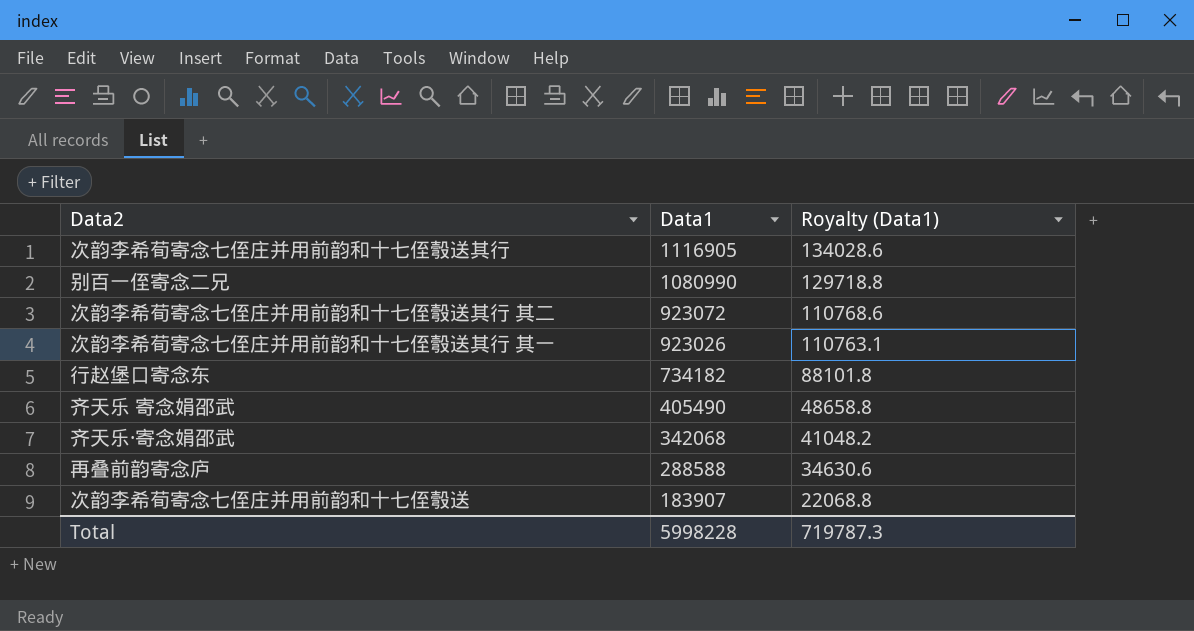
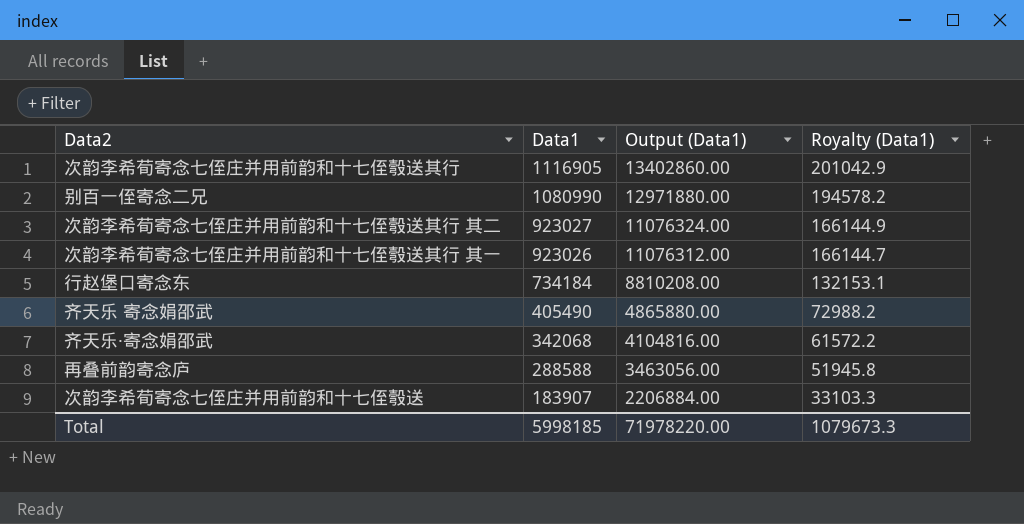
column Output (Data1) | formula: none -> [Data1] * 12
column Royalty (Data1) | formula: [Data1] * 0.12 -> [Data1] * 0.18
次韵李希荀寄念七侄庄并用前韵和十七侄彀送其行 其二 | Data1: 923072 -> 923027
行赵堡口寄念东 | Data1: 734182 -> 734184
Total | Data1: 5998228 -> 5998185
Total | Royalty (Data1): 719787.3 -> 1079673.3

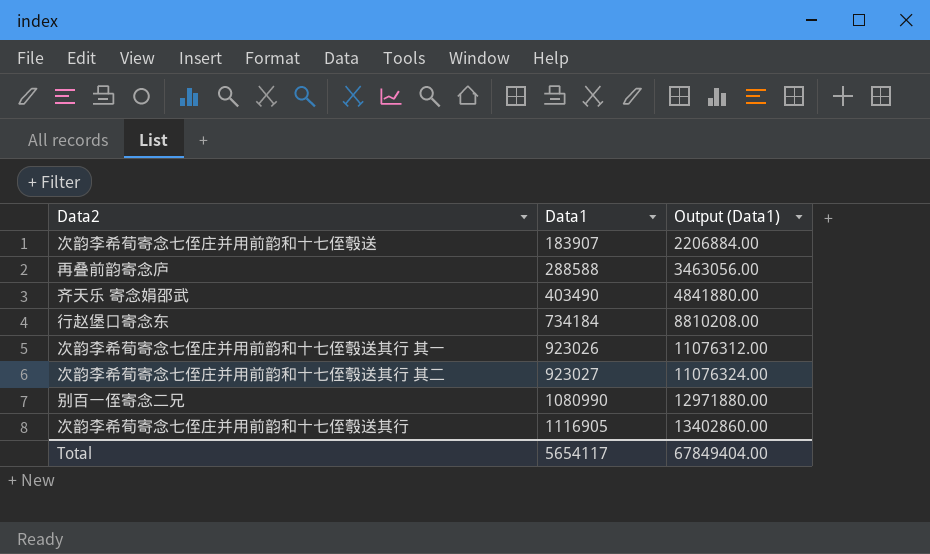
row order: Data1 descending -> Data1 ascending
column Royalty (Data1) | formula: [Data1] * 0.18 -> none
row 齐天乐·寄念娟邵武: 342068 | 4104816.00 | 61572.2 -> none
齐天乐 寄念娟邵武 | Data1: 405490 -> 403490
齐天乐 寄念娟邵武 | Output (Data1): 4865880.00 -> 4841880.00
Total | Data1: 5998185 -> 5654117
Total | Output (Data1): 71978220.00 -> 67849404.00

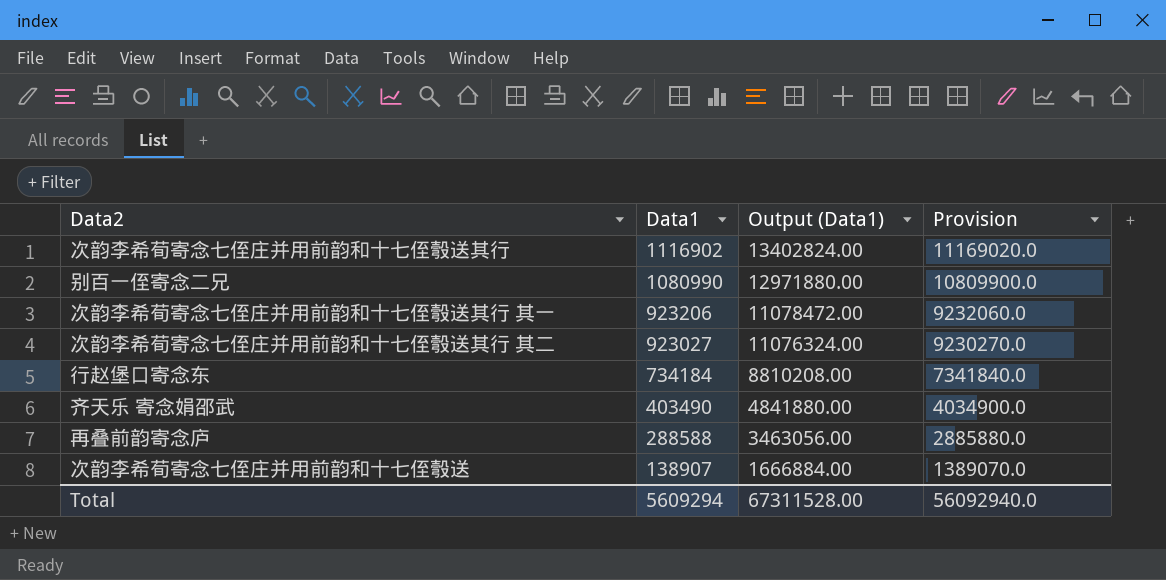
row order: Data1 ascending -> Data1 descending
column Provision | formula: none -> [Data1] * 10
次韵李希荀寄念七侄庄并用前韵和十七侄彀送其行 | Data1: 1116905 -> 1116902
次韵李希荀寄念七侄庄并用前韵和十七侄彀送其行 | Output (Data1): 13402860.00 -> 13402824.00
次韵李希荀寄念七侄庄并用前韵和十七侄彀送其行 其一 | Data1: 923026 -> 923206
次韵李希荀寄念七侄庄并用前韵和十七侄彀送其行 其一 | Output (Data1): 11076312.00 -> 11078472.00
次韵李希荀寄念七侄庄并用前韵和十七侄彀送 | Data1: 183907 -> 138907
次韵李希荀寄念七侄庄并用前韵和十七侄彀送 | Output (Data1): 2206884.00 -> 1666884.00
Total | Data1: 5654117 -> 5609294
Total | Output (Data1): 67849404.00 -> 67311528.00

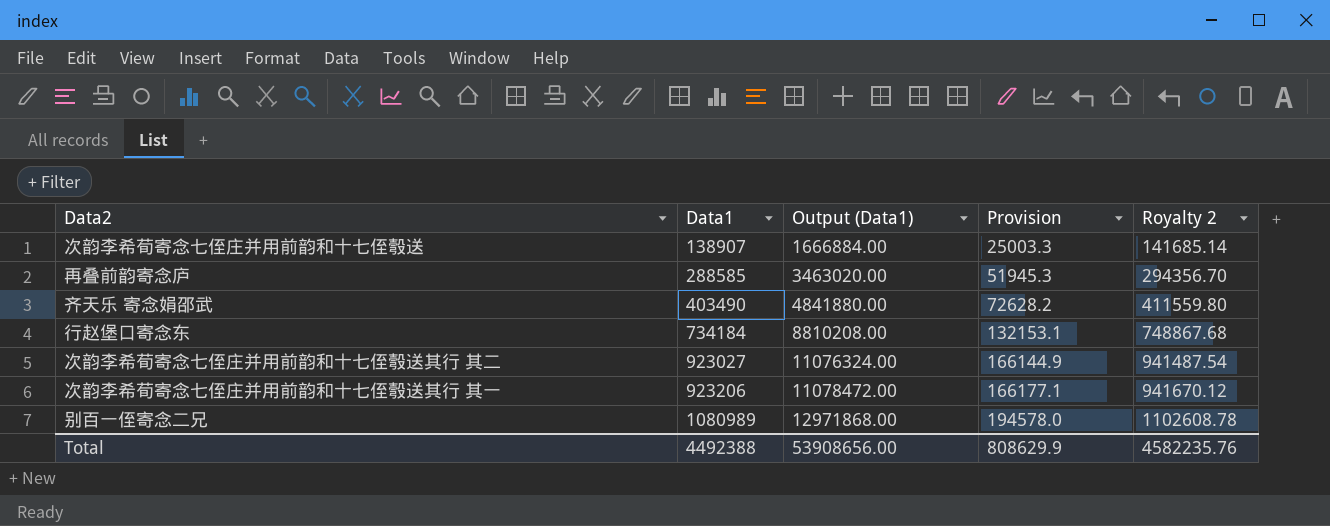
row order: Data1 descending -> Data1 ascending
column Provision | formula: [Data1] * 10 -> [Data1] * 0.18
column Royalty 2 | formula: none -> [Data1] * 1.02
row 次韵李希荀寄念七侄庄并用前韵和十七侄彀送其行: 1116902 | 13402824.00 | 11169020.0 -> none
再叠前韵寄念庐 | Data1: 288588 -> 288585
再叠前韵寄念庐 | Output (Data1): 3463056.00 -> 3463020.00
别百一侄寄念二兄 | Data1: 1080990 -> 1080989
别百一侄寄念二兄 | Output (Data1): 12971880.00 -> 12971868.00
Total | Data1: 5609294 -> 4492388
Total | Output (Data1): 67311528.00 -> 53908656.00
Total | Provision: 56092940.0 -> 808629.9

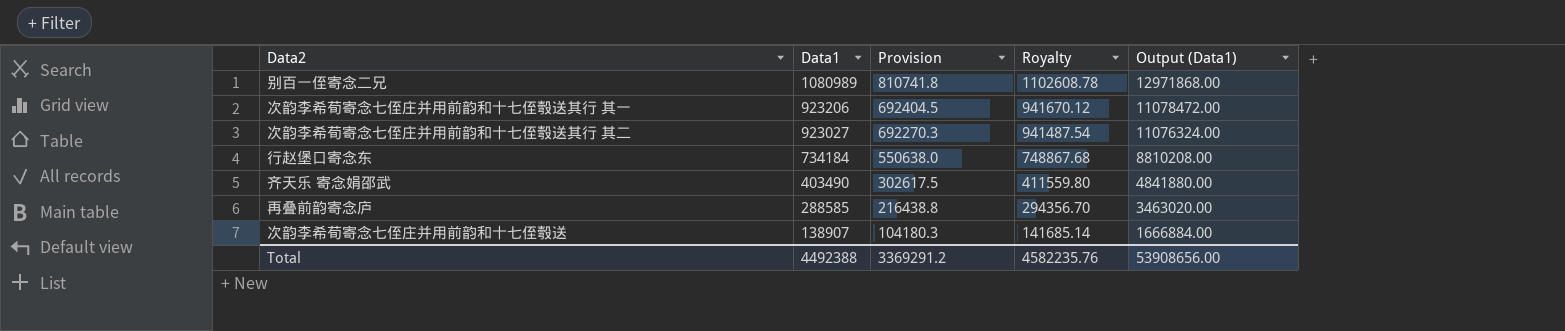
row order: Data1 ascending -> Data1 descending
column Provision | formula: [Data1] * 0.18 -> [Data1] * 0.75
column name: Royalty 2 -> Royalty
column Output (Data1) | position: 3 -> 5
Total | Provision: 808629.9 -> 3369291.2

